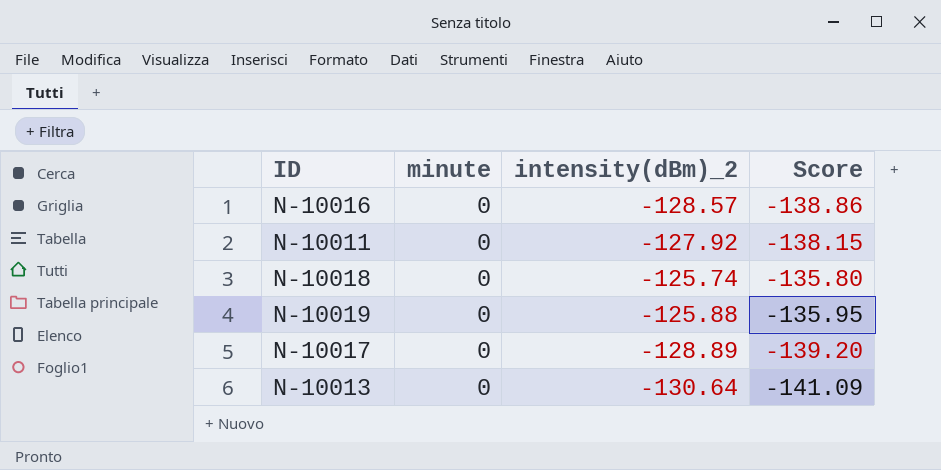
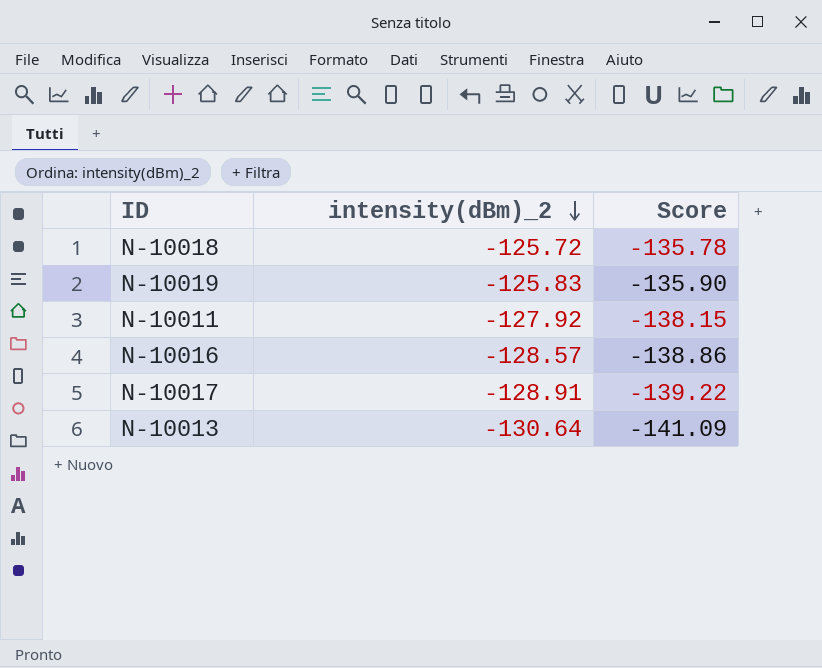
row order: none -> intensity(dBm)_2 descending
column minute | position: 2 -> none
N-10018 | intensity(dBm)_2: -125.74 -> -125.72
N-10018 | Score: -135.80 -> -135.78
N-10019 | intensity(dBm)_2: -125.88 -> -125.83
N-10019 | Score: -135.95 -> -135.90
N-10017 | intensity(dBm)_2: -128.89 -> -128.91
N-10017 | Score: -139.20 -> -139.22

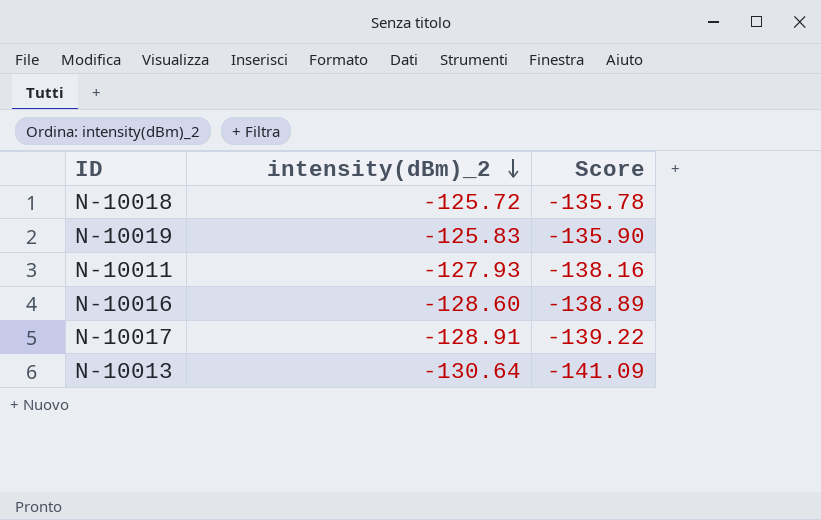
N-10011 | intensity(dBm)_2: -127.92 -> -127.93
N-10011 | Score: -138.15 -> -138.16
N-10016 | intensity(dBm)_2: -128.57 -> -128.60
N-10016 | Score: -138.86 -> -138.89

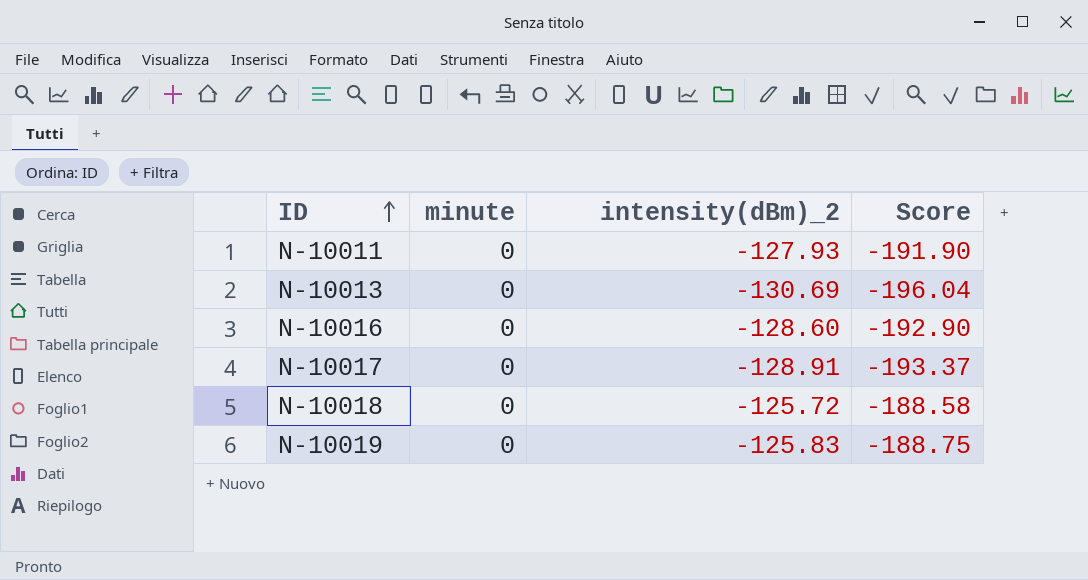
row order: intensity(dBm)_2 descending -> ID ascending
column minute | position: none -> 2
column Score | formula: [intensity(dBm)_2] * 1.08 -> [intensity(dBm)_2] * 1.5
N-10013 | intensity(dBm)_2: -130.64 -> -130.69

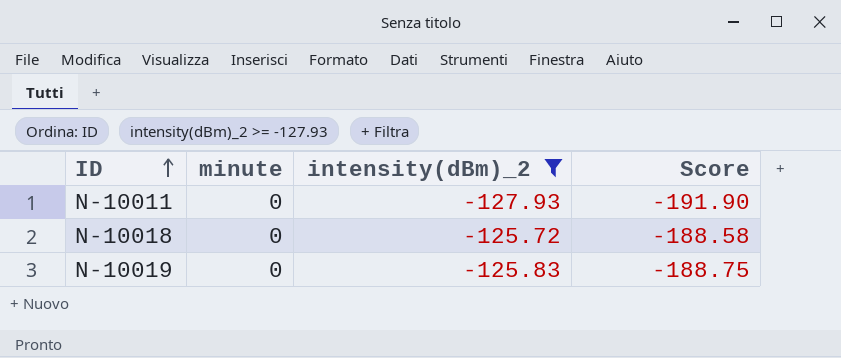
filter: none -> intensity(dBm)_2 >= -127.93

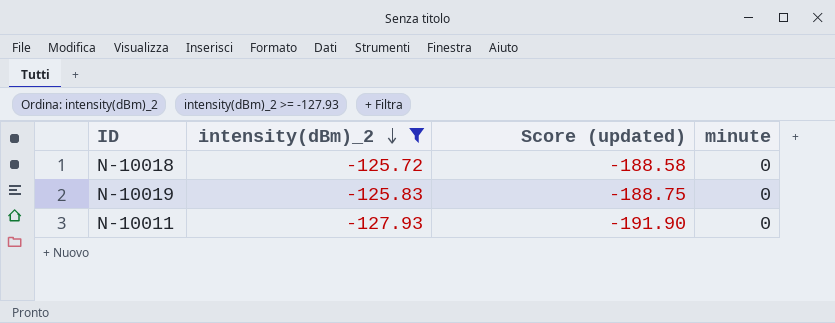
row order: ID ascending -> intensity(dBm)_2 descending
column name: Score -> Score (updated)
column minute | position: 2 -> 4

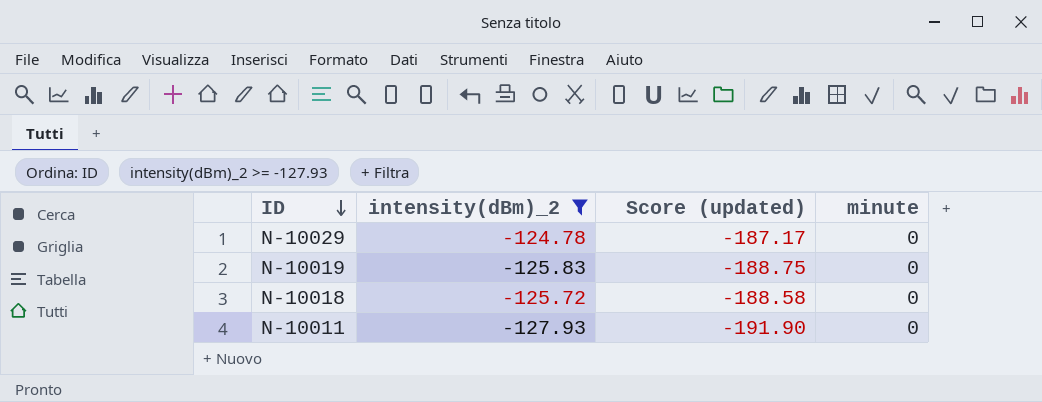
row order: intensity(dBm)_2 descending -> ID descending
row N-10029: none -> -124.78 | -187.17 | 0

